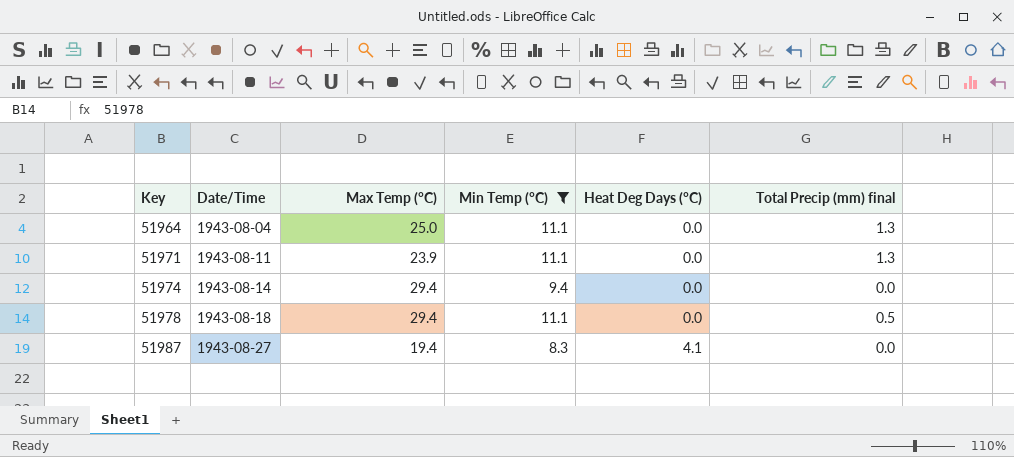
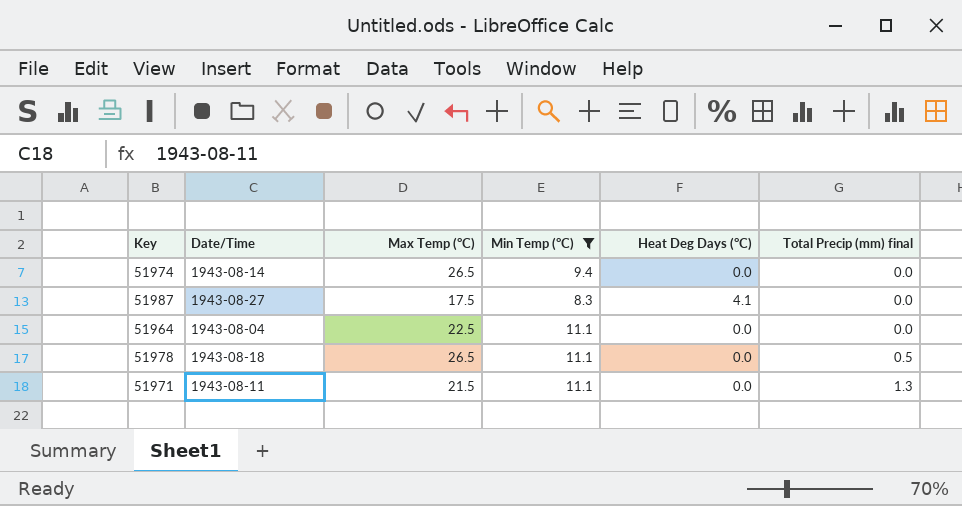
row order: Key ascending -> Total Precip (mm) final ascending
51974 | Max Temp (°C): 29.4 -> 26.5
51987 | Max Temp (°C): 19.4 -> 17.5
51964 | Max Temp (°C): 25.0 -> 22.5
51964 | Total Precip (mm) final: 1.3 -> 0.0
51978 | Max Temp (°C): 29.4 -> 26.5
51971 | Max Temp (°C): 23.9 -> 21.5

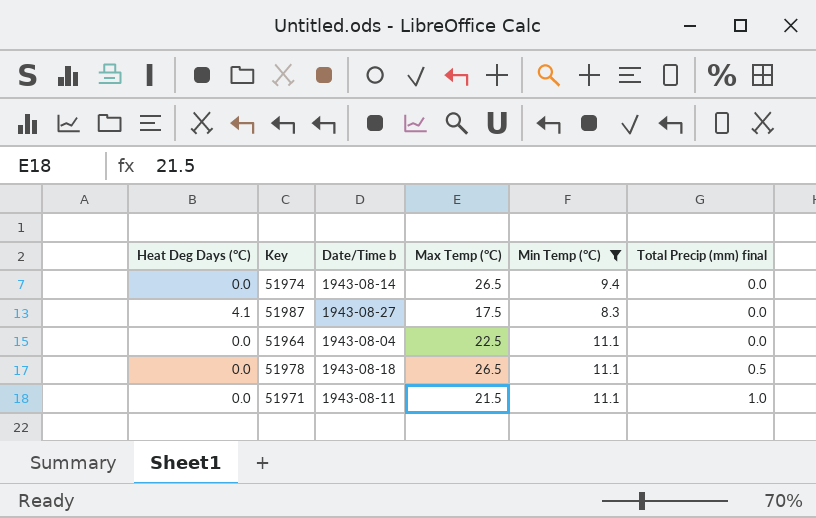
column Heat Deg Days (°C) | position: 5 -> 1
column name: Date/Time -> Date/Time b
51971 | Total Precip (mm) final: 1.3 -> 1.0

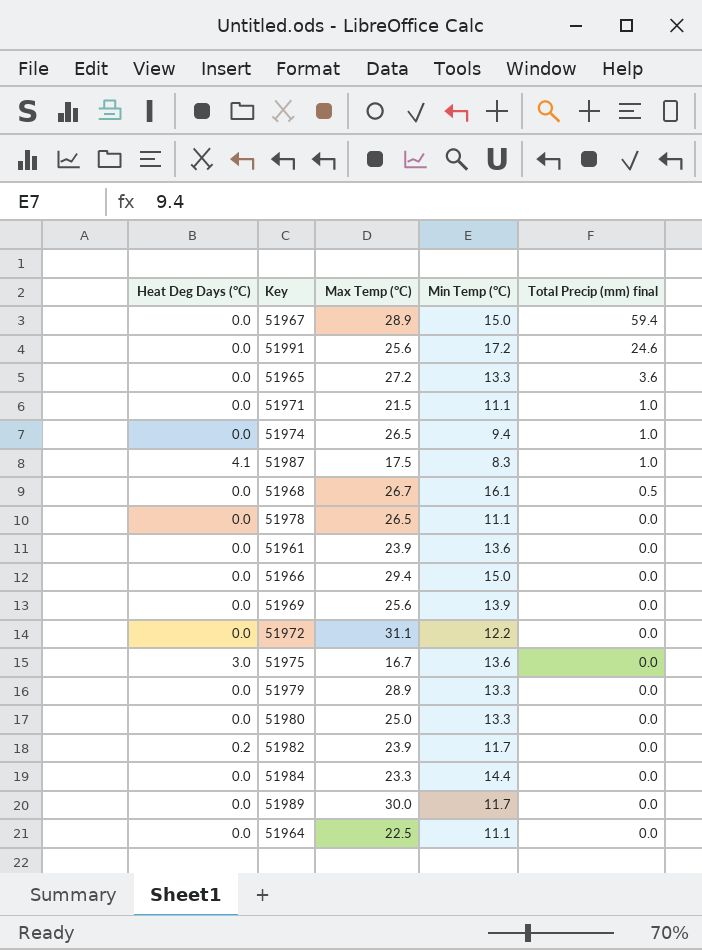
filter: Min Temp (°C) <= 11.1 -> none
row order: Total Precip (mm) final ascending -> Total Precip (mm) final descending
column Date/Time b | position: 3 -> none
51974 | Total Precip (mm) final: 0.0 -> 1.0
51987 | Total Precip (mm) final: 0.0 -> 1.0
51978 | Total Precip (mm) final: 0.5 -> 0.0

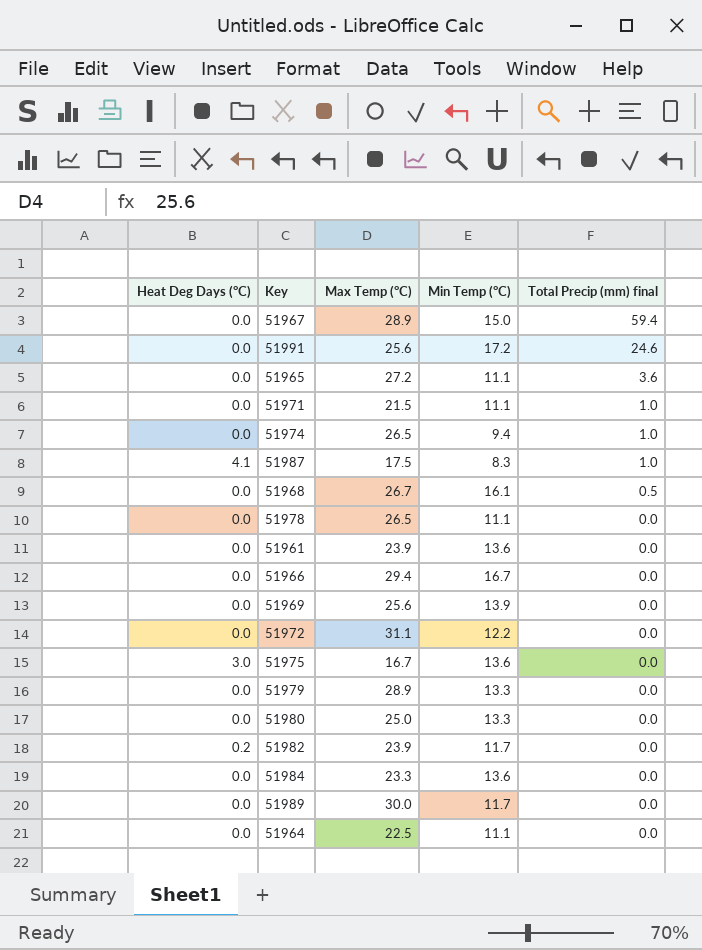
51965 | Min Temp (°C): 13.3 -> 11.1
51966 | Min Temp (°C): 15.0 -> 16.7
51984 | Min Temp (°C): 14.4 -> 13.6

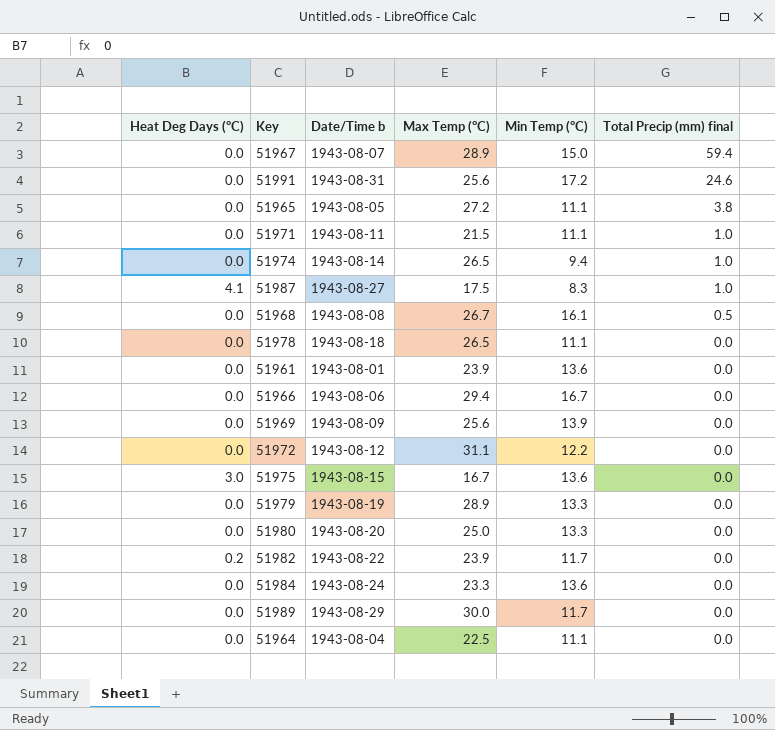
column Date/Time b | position: none -> 3
51965 | Total Precip (mm) final: 3.6 -> 3.8

